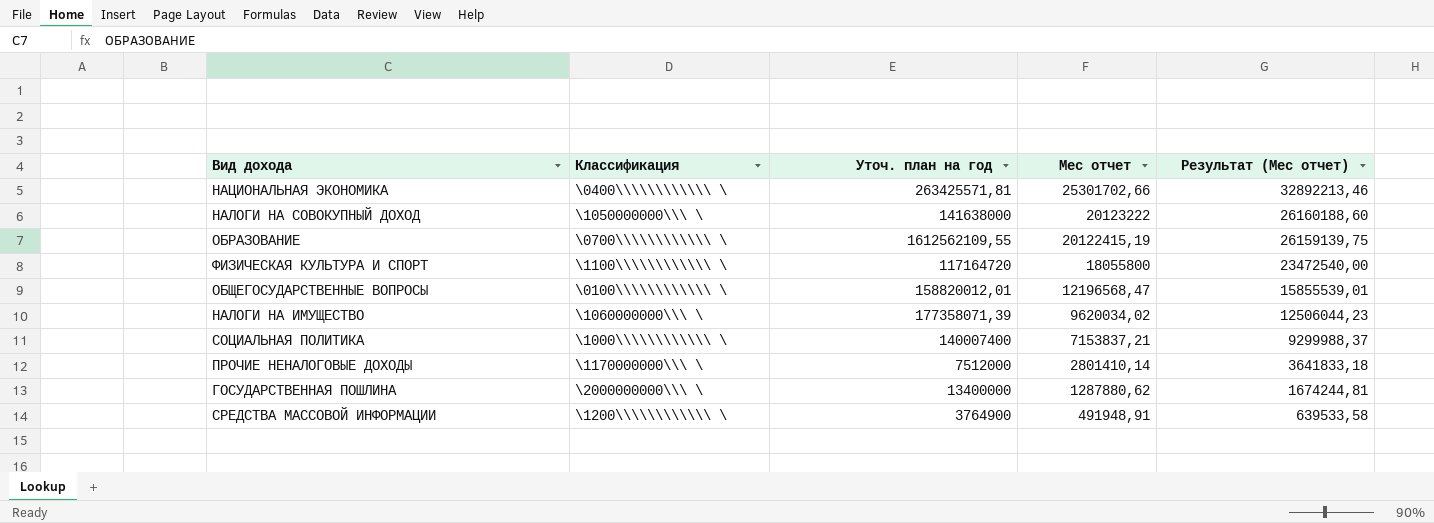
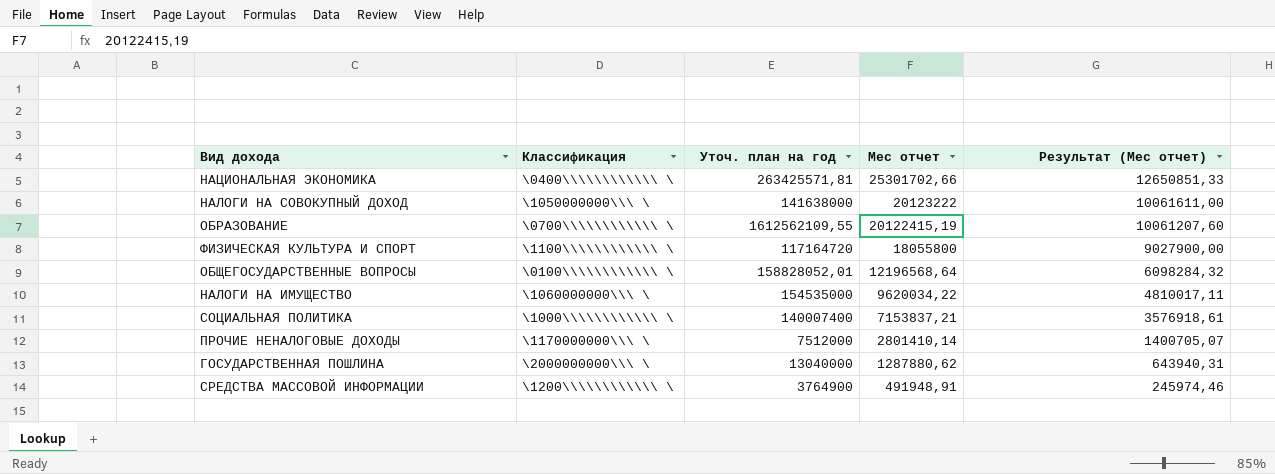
column Результат (Мес отчет) | formula: [Мес отчет] * 1,3 -> [Мес отчет] * 0,5
ОБЩЕГОСУДАРСТВЕННЫЕ ВОПРОСЫ | Уточ. план на год: 158820012,01 -> 158828052,01
ОБЩЕГОСУДАРСТВЕННЫЕ ВОПРОСЫ | Мес отчет: 12196568,47 -> 12196568,64
НАЛОГИ НА ИМУЩЕСТВО | Уточ. план на год: 177358071,39 -> 154535000
НАЛОГИ НА ИМУЩЕСТВО | Мес отчет: 9620034,02 -> 9620034,22
ГОСУДАРСТВЕННАЯ ПОШЛИНА | Уточ. план на год: 13400000 -> 13040000

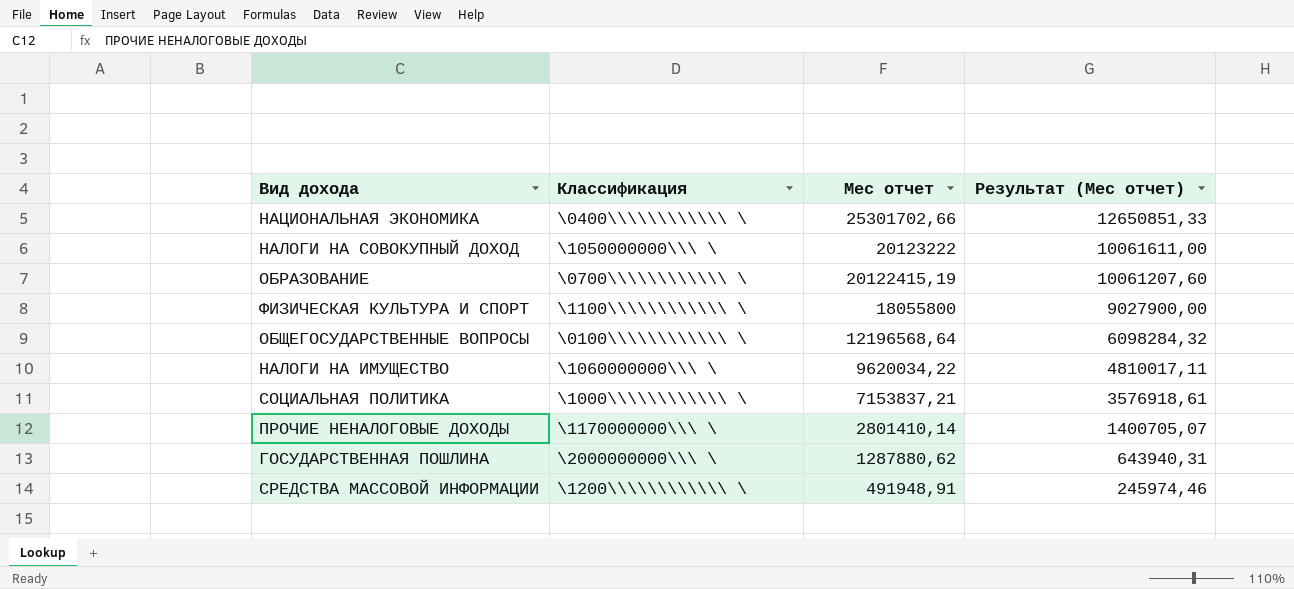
column Уточ. план на год | position: 3 -> none

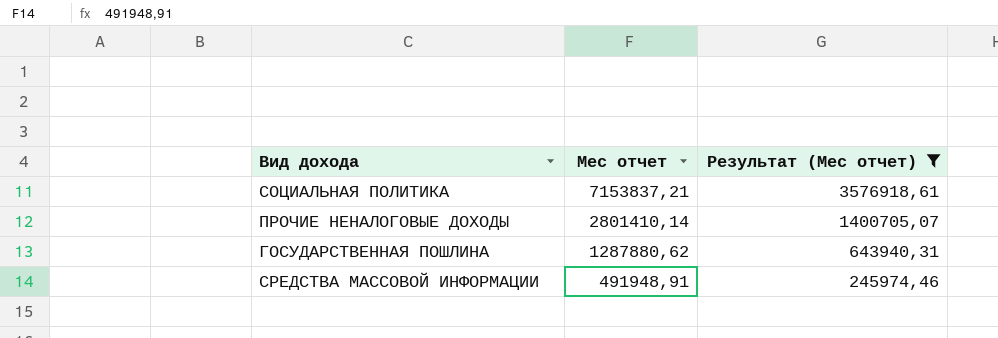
filter: none -> Результат (Мес отчет) <= 3576918,61
column Классификация | position: 2 -> none

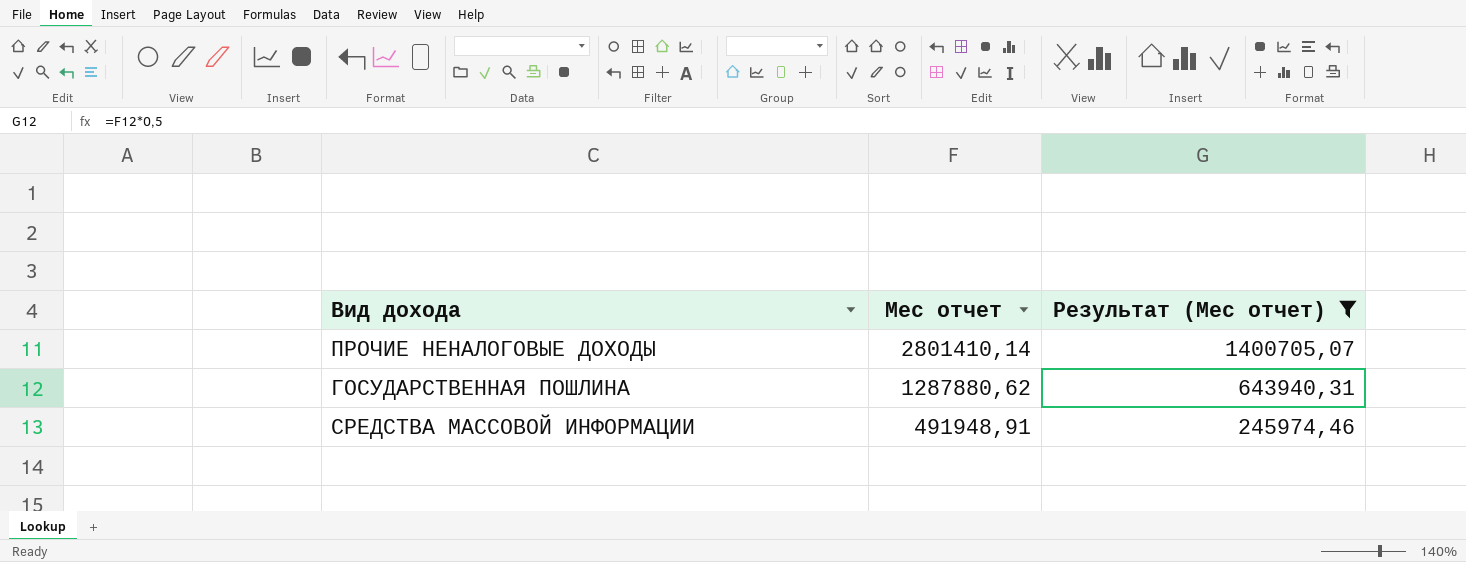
row СОЦИАЛЬНАЯ ПОЛИТИКА: 7153837,21 | 3576918,61 -> none

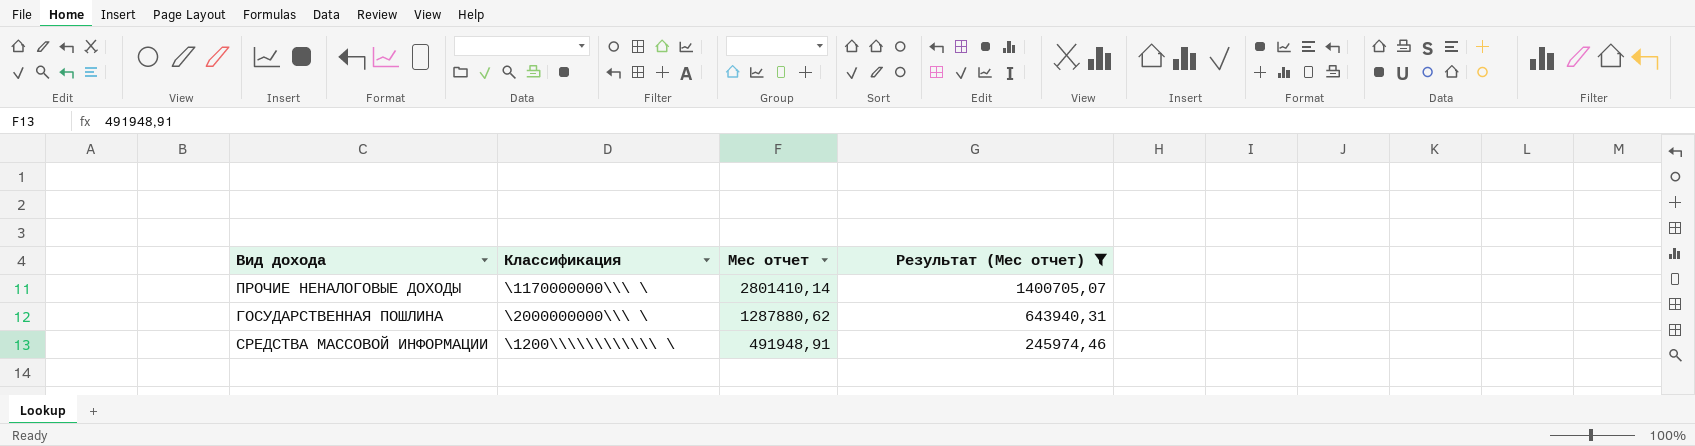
column Классификация | position: none -> 2

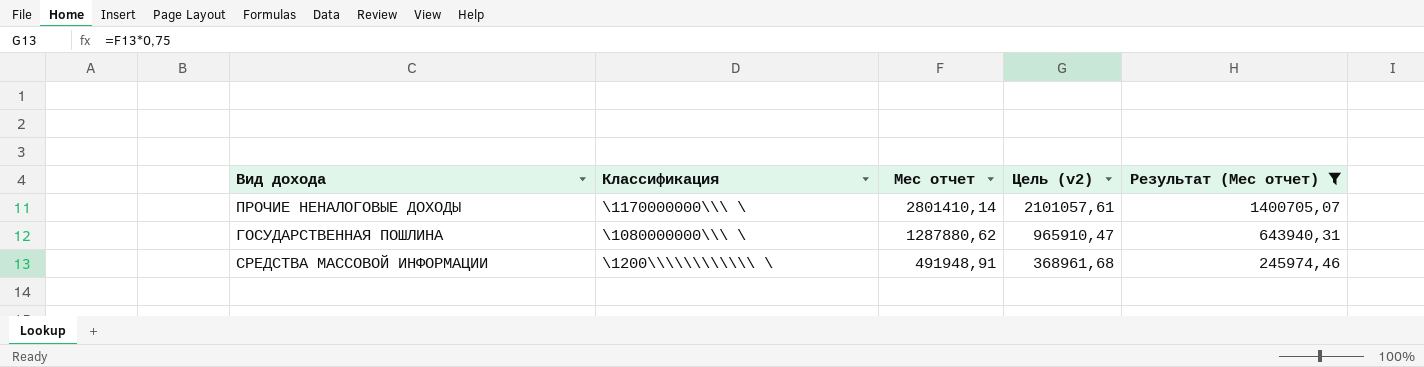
column Цель (v2) | formula: none -> [Мес отчет] * 0,75
ГОСУДАРСТВЕННАЯ ПОШЛИНА | Классификация: \2000000000\\\ \ -> \1080000000\\\ \

